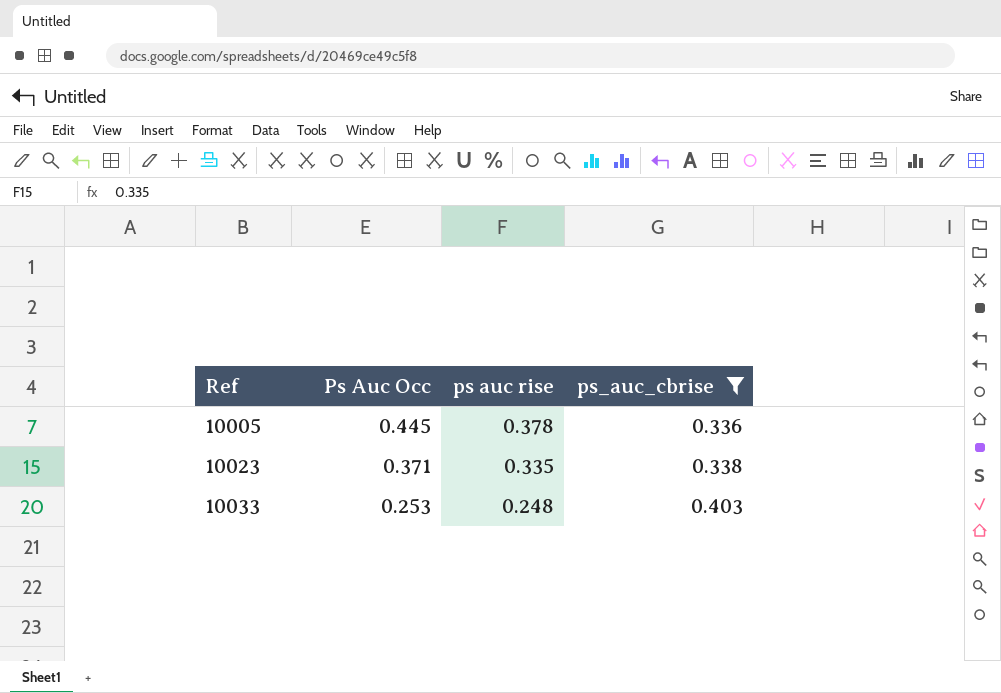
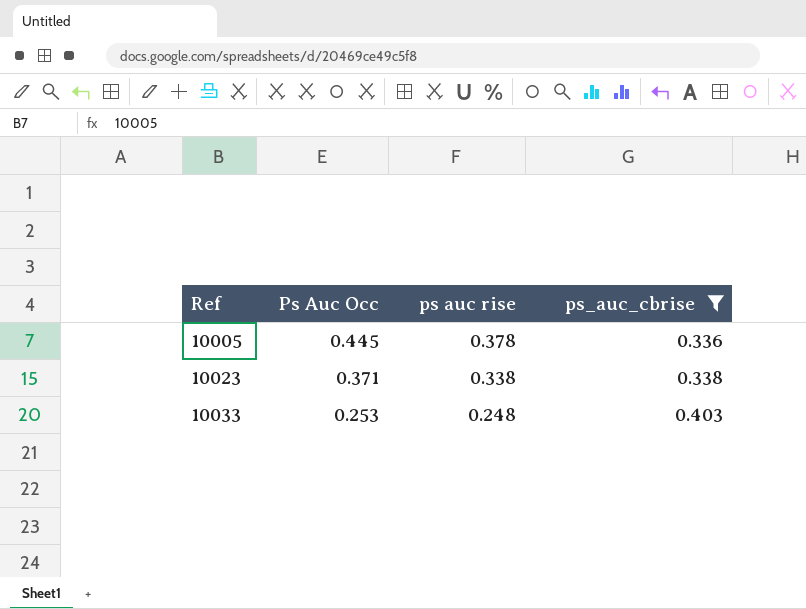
10023 | ps auc rise: 0.335 -> 0.338

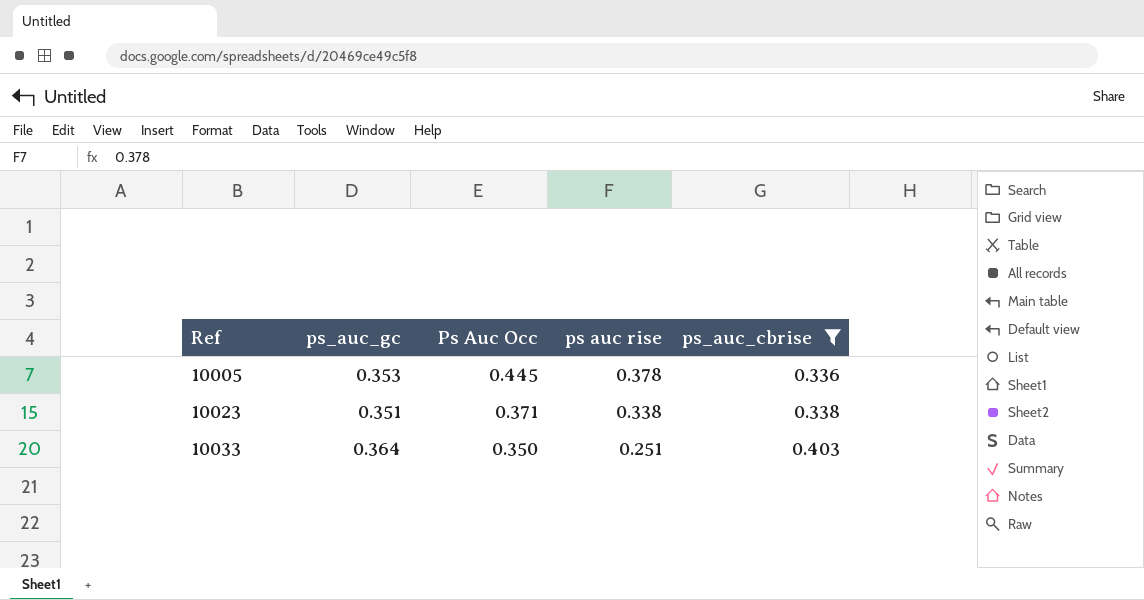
column ps_auc_gc | position: none -> 2
10033 | Ps Auc Occ: 0.253 -> 0.350
10033 | ps auc rise: 0.248 -> 0.251

